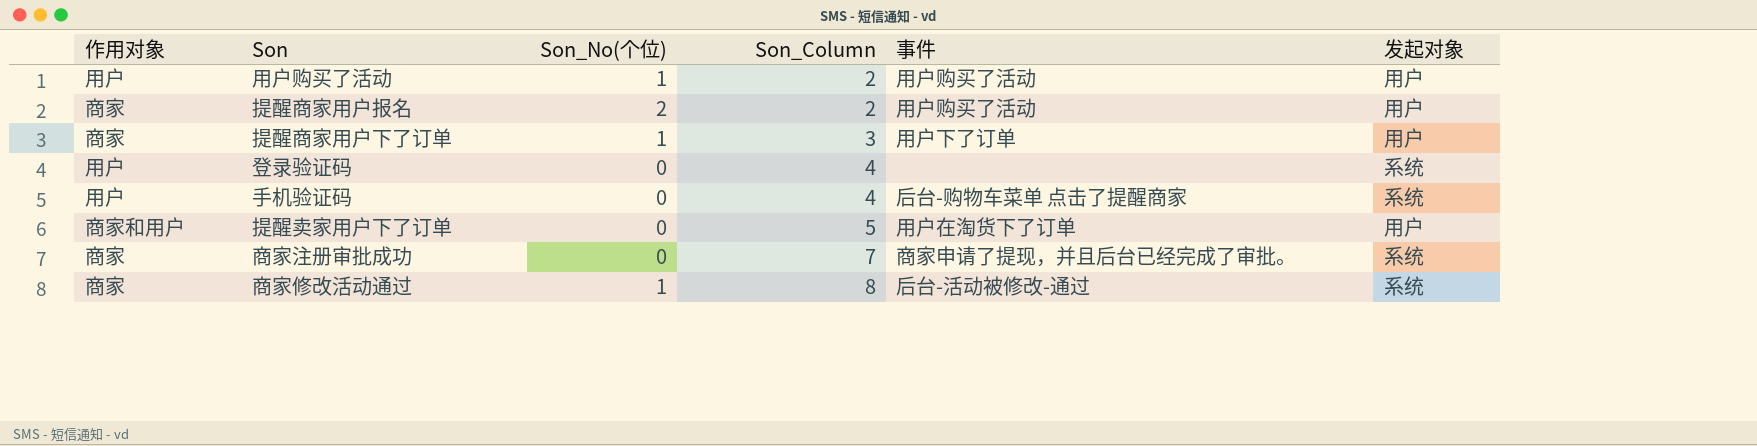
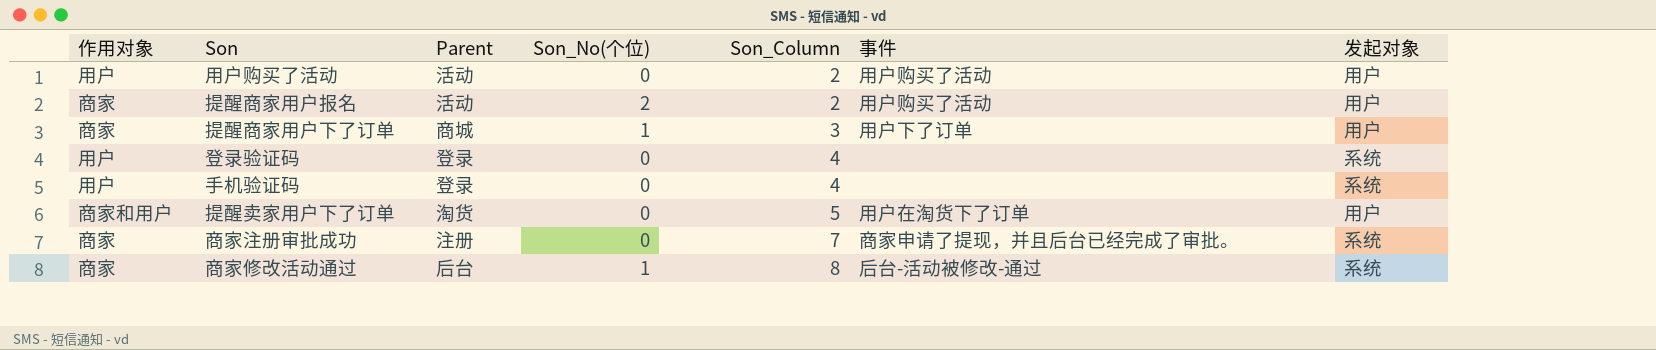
column Parent | position: none -> 3
用户购买了活动 | Son_No(个位): 1 -> 0
手机验证码 | 事件: 后台-购物车菜单 点击了提醒商家 -> none

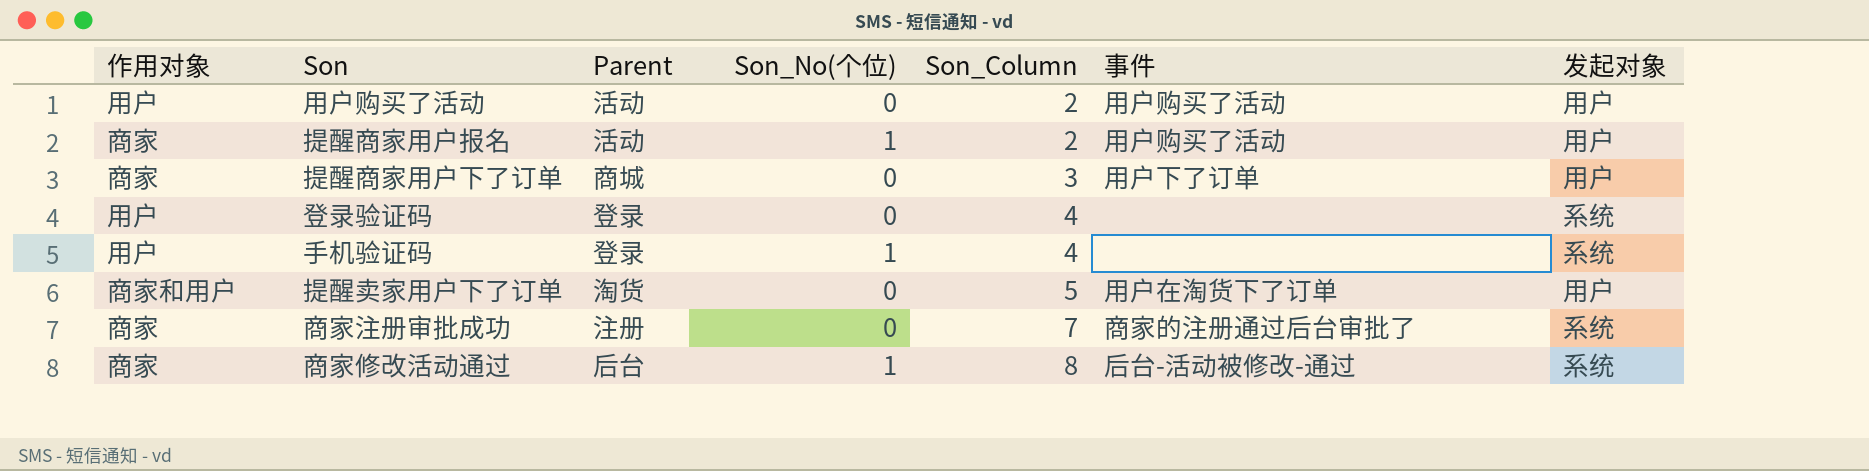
提醒商家用户报名 | Son_No(个位): 2 -> 1
提醒商家用户下了订单 | Son_No(个位): 1 -> 0
手机验证码 | Son_No(个位): 0 -> 1
商家注册审批成功 | 事件: 商家申请了提现，并且后台已经完成了审批。 -> 商家的注册通过后台审批了

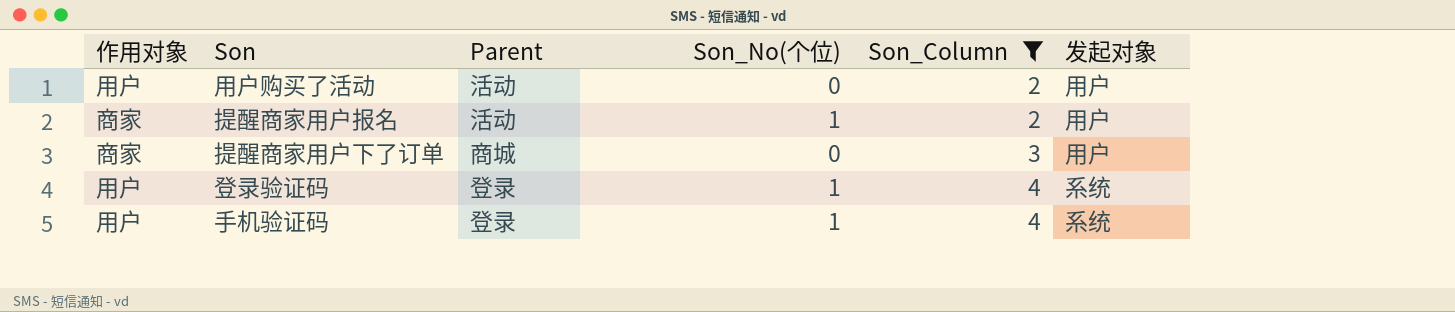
filter: none -> Son_Column <= 4
column 事件 | position: 6 -> none
登录验证码 | Son_No(个位): 0 -> 1

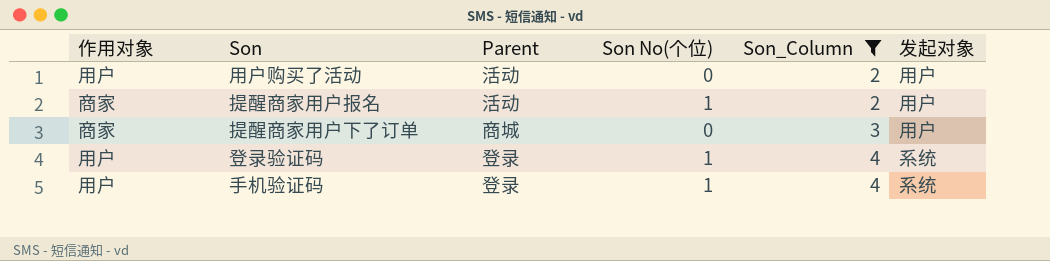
column name: Son_No(个位) -> Son No(个位)

